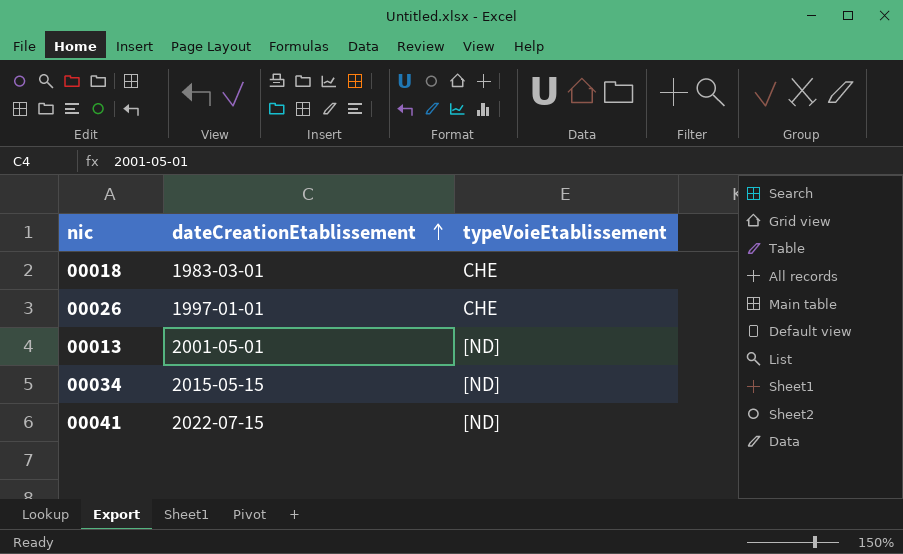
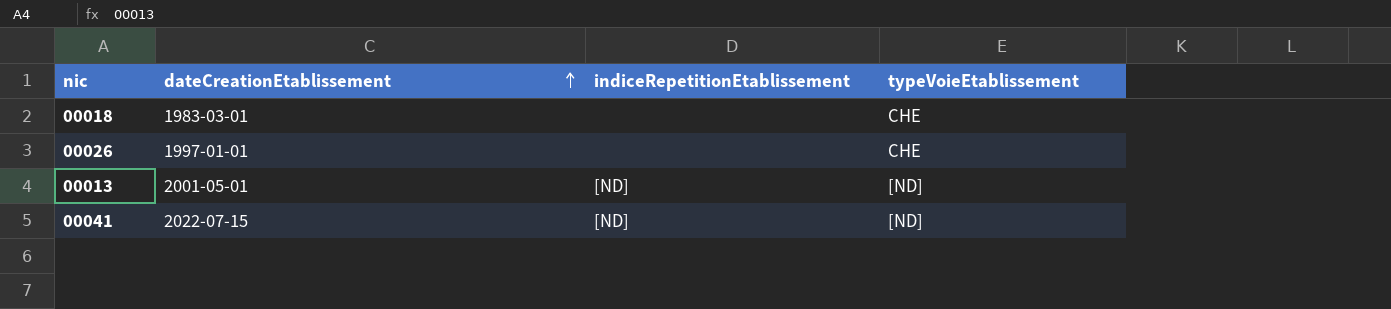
column indiceRepetitionEtablissement | position: none -> 3
row 00034: 2015-05-15 | [ND] -> none

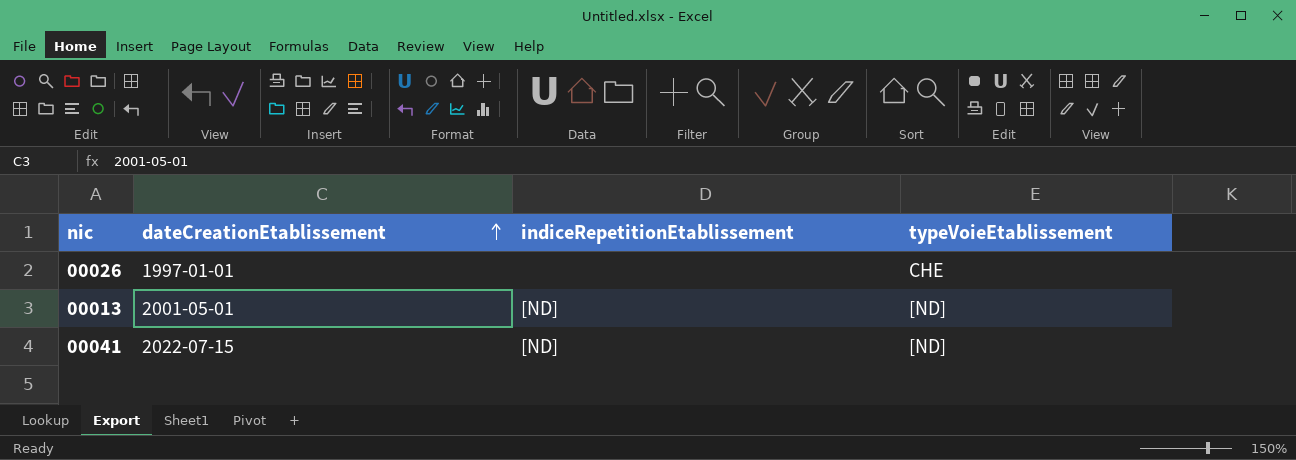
row 00018: 1983-03-01 | none | CHE -> none

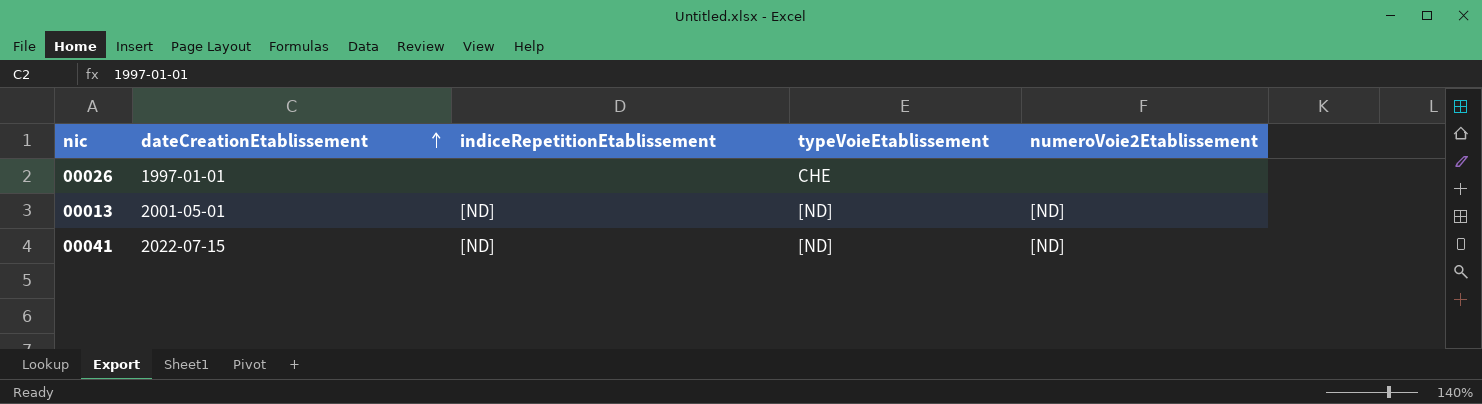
column numeroVoie2Etablissement | position: none -> 5

